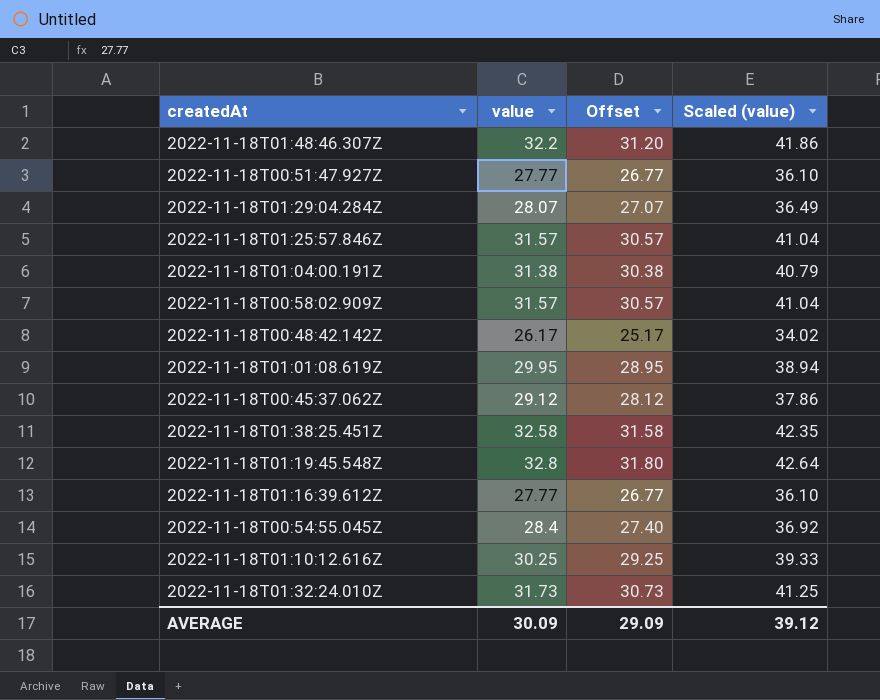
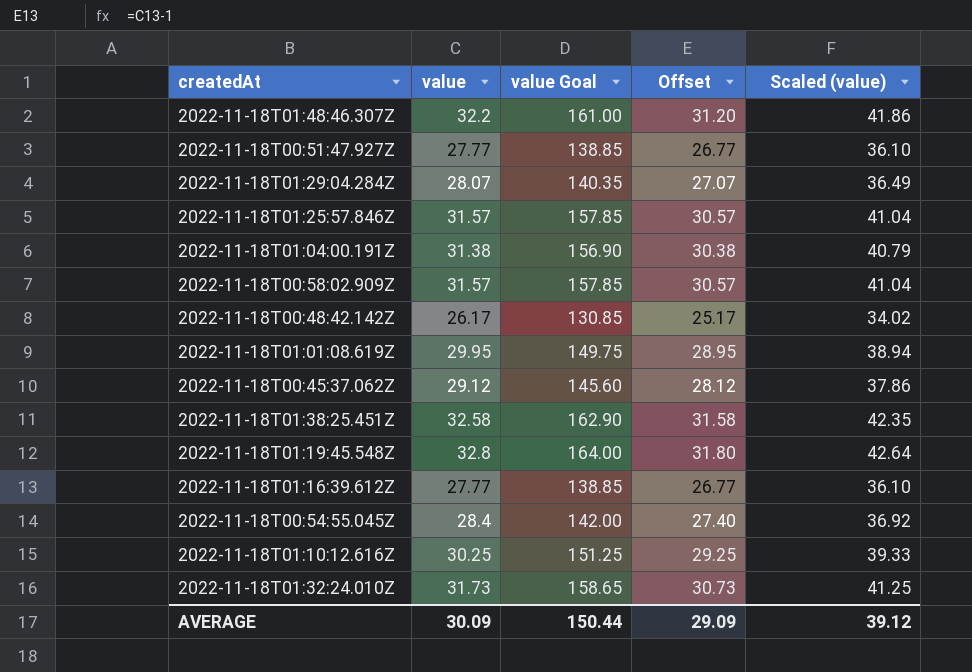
column value Goal | formula: none -> [value] * 5

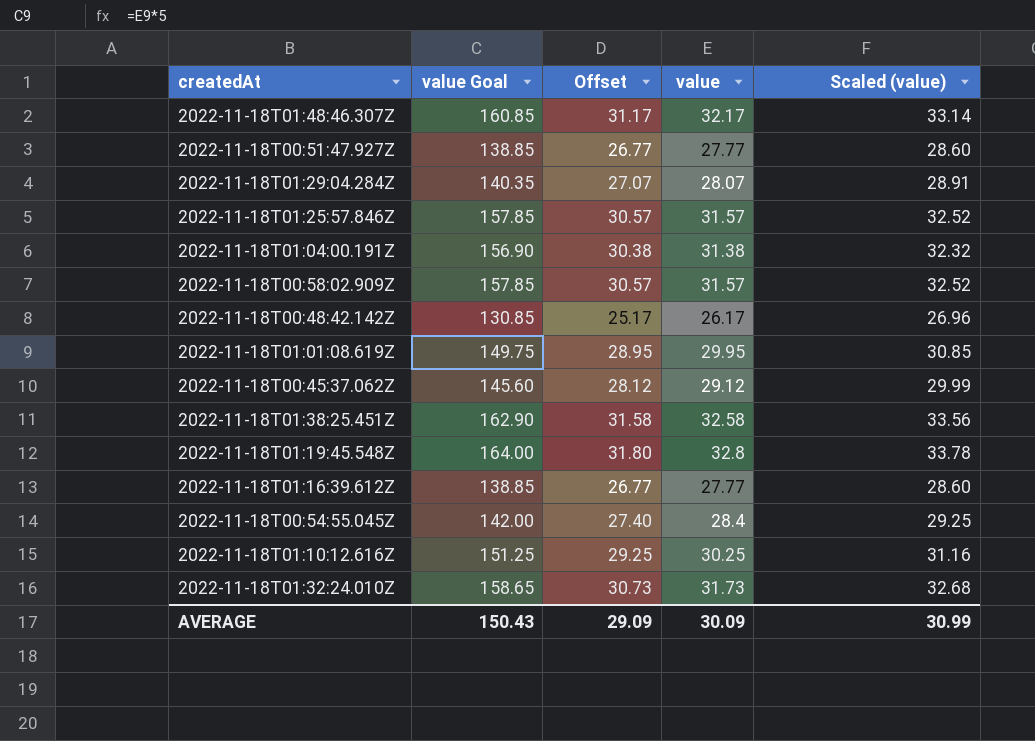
column value | position: 2 -> 4
column Scaled (value) | formula: [value] * 1.3 -> [value] * 1.03
2022-11-18T01:48:46.307Z | value Goal: 161.00 -> 160.85
2022-11-18T01:48:46.307Z | Offset: 31.20 -> 31.17
2022-11-18T01:48:46.307Z | value: 32.2 -> 32.17
AVERAGE | value Goal: 150.44 -> 150.43
AVERAGE | Scaled (value): 39.12 -> 30.99

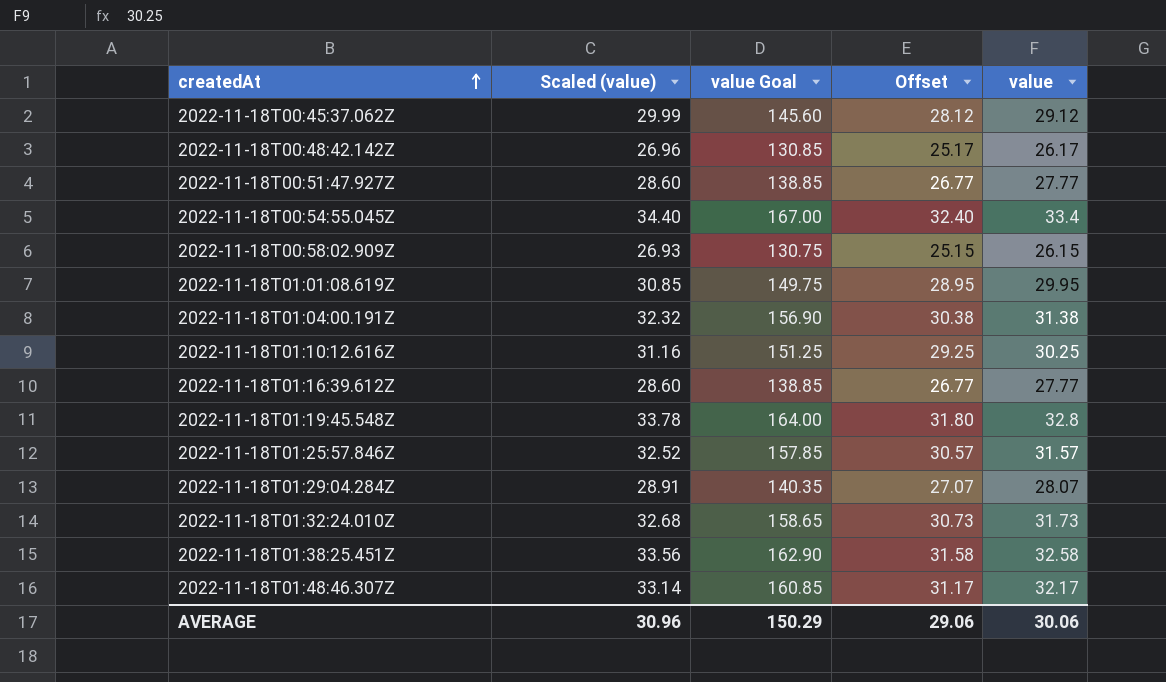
row order: none -> createdAt ascending
column Scaled (value) | position: 5 -> 2
2022-11-18T00:54:55.045Z | Scaled (value): 29.25 -> 34.40
2022-11-18T00:54:55.045Z | value Goal: 142.00 -> 167.00
2022-11-18T00:54:55.045Z | Offset: 27.40 -> 32.40
2022-11-18T00:54:55.045Z | value: 28.4 -> 33.4
2022-11-18T00:58:02.909Z | Scaled (value): 32.52 -> 26.93
2022-11-18T00:58:02.909Z | value Goal: 157.85 -> 130.75
2022-11-18T00:58:02.909Z | Offset: 30.57 -> 25.15
2022-11-18T00:58:02.909Z | value: 31.57 -> 26.15
AVERAGE | Scaled (value): 30.99 -> 30.96
AVERAGE | value Goal: 150.43 -> 150.29
AVERAGE | Offset: 29.09 -> 29.06
AVERAGE | value: 30.09 -> 30.06

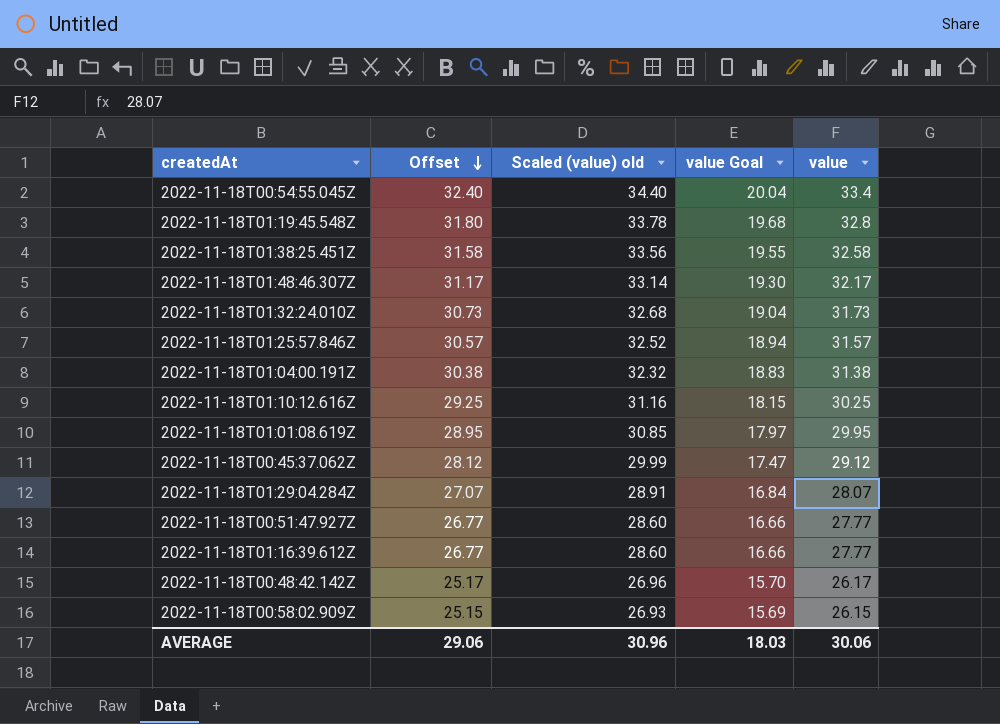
row order: createdAt ascending -> Offset descending
column Offset | position: 4 -> 2
column name: Scaled (value) -> Scaled (value) old
column value Goal | formula: [value] * 5 -> [value] * 0.6
AVERAGE | value Goal: 150.29 -> 18.03

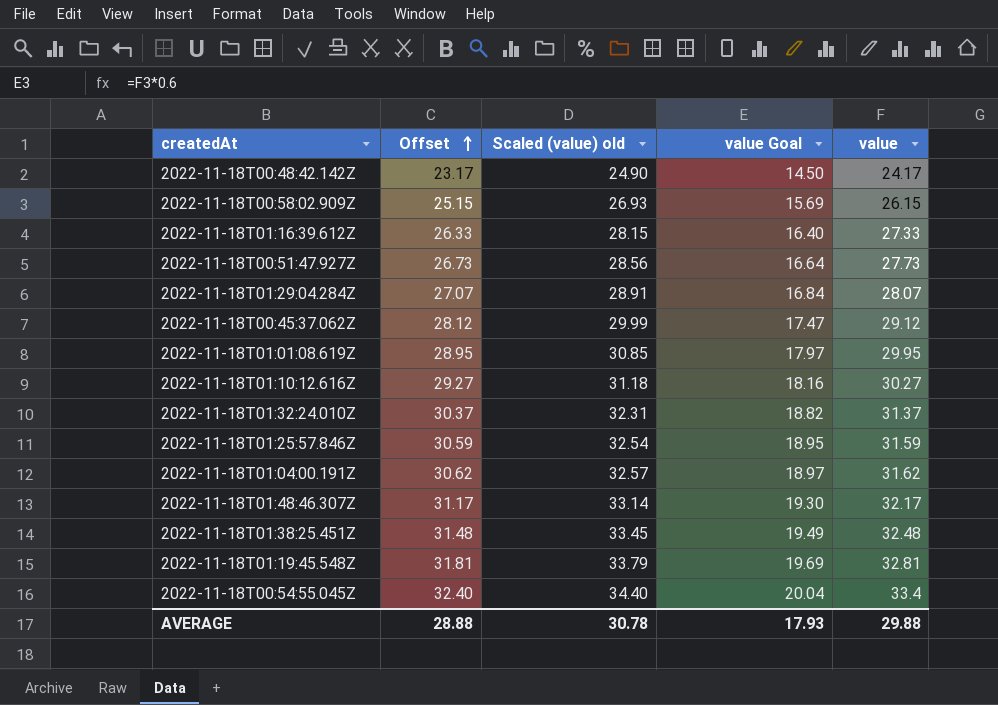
row order: Offset descending -> Offset ascending
2022-11-18T00:48:42.142Z | Offset: 25.17 -> 23.17
2022-11-18T00:48:42.142Z | Scaled (value) old: 26.96 -> 24.90
2022-11-18T00:48:42.142Z | value Goal: 15.70 -> 14.50
2022-11-18T00:48:42.142Z | value: 26.17 -> 24.17
2022-11-18T01:16:39.612Z | Offset: 26.77 -> 26.33
2022-11-18T01:16:39.612Z | Scaled (value) old: 28.60 -> 28.15
2022-11-18T01:16:39.612Z | value Goal: 16.66 -> 16.40
2022-11-18T01:16:39.612Z | value: 27.77 -> 27.33
2022-11-18T00:51:47.927Z | Offset: 26.77 -> 26.73
2022-11-18T00:51:47.927Z | Scaled (value) old: 28.60 -> 28.56
2022-11-18T00:51:47.927Z | value Goal: 16.66 -> 16.64
2022-11-18T00:51:47.927Z | value: 27.77 -> 27.73
2022-11-18T01:10:12.616Z | Offset: 29.25 -> 29.27
2022-11-18T01:10:12.616Z | Scaled (value) old: 31.16 -> 31.18
2022-11-18T01:10:12.616Z | value Goal: 18.15 -> 18.16
2022-11-18T01:10:12.616Z | value: 30.25 -> 30.27
2022-11-18T01:32:24.010Z | Offset: 30.73 -> 30.37
2022-11-18T01:32:24.010Z | Scaled (value) old: 32.68 -> 32.31
2022-11-18T01:32:24.010Z | value Goal: 19.04 -> 18.82
2022-11-18T01:32:24.010Z | value: 31.73 -> 31.37
2022-11-18T01:25:57.846Z | Offset: 30.57 -> 30.59
2022-11-18T01:25:57.846Z | Scaled (value) old: 32.52 -> 32.54
2022-11-18T01:25:57.846Z | value Goal: 18.94 -> 18.95
2022-11-18T01:25:57.846Z | value: 31.57 -> 31.59
2022-11-18T01:04:00.191Z | Offset: 30.38 -> 30.62
2022-11-18T01:04:00.191Z | Scaled (value) old: 32.32 -> 32.57
2022-11-18T01:04:00.191Z | value Goal: 18.83 -> 18.97
2022-11-18T01:04:00.191Z | value: 31.38 -> 31.62
2022-11-18T01:38:25.451Z | Offset: 31.58 -> 31.48
2022-11-18T01:38:25.451Z | Scaled (value) old: 33.56 -> 33.45
2022-11-18T01:38:25.451Z | value Goal: 19.55 -> 19.49
2022-11-18T01:38:25.451Z | value: 32.58 -> 32.48
2022-11-18T01:19:45.548Z | Offset: 31.80 -> 31.81
2022-11-18T01:19:45.548Z | Scaled (value) old: 33.78 -> 33.79
2022-11-18T01:19:45.548Z | value Goal: 19.68 -> 19.69
2022-11-18T01:19:45.548Z | value: 32.8 -> 32.81
AVERAGE | Offset: 29.06 -> 28.88
AVERAGE | Scaled (value) old: 30.96 -> 30.78
AVERAGE | value Goal: 18.03 -> 17.93
AVERAGE | value: 30.06 -> 29.88

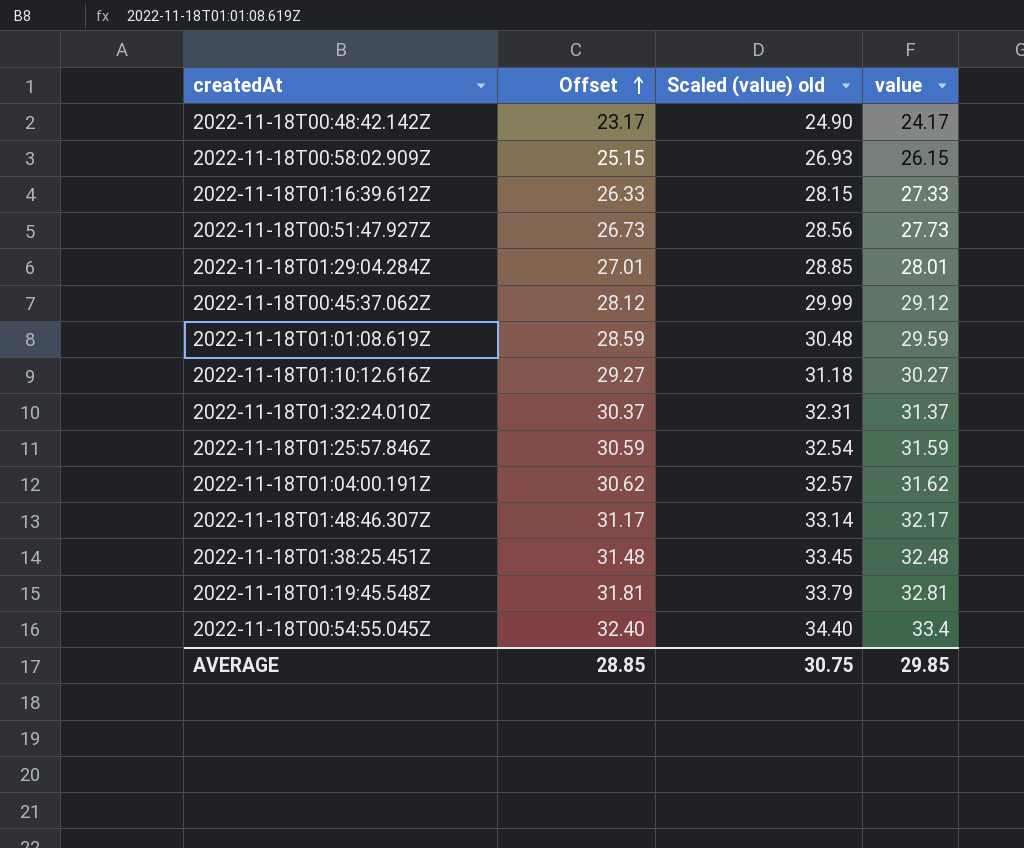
column value Goal | formula: [value] * 0.6 -> none
2022-11-18T01:29:04.284Z | Offset: 27.07 -> 27.01
2022-11-18T01:29:04.284Z | Scaled (value) old: 28.91 -> 28.85
2022-11-18T01:29:04.284Z | value: 28.07 -> 28.01
2022-11-18T01:01:08.619Z | Offset: 28.95 -> 28.59
2022-11-18T01:01:08.619Z | Scaled (value) old: 30.85 -> 30.48
2022-11-18T01:01:08.619Z | value: 29.95 -> 29.59
AVERAGE | Offset: 28.88 -> 28.85
AVERAGE | Scaled (value) old: 30.78 -> 30.75
AVERAGE | value: 29.88 -> 29.85

